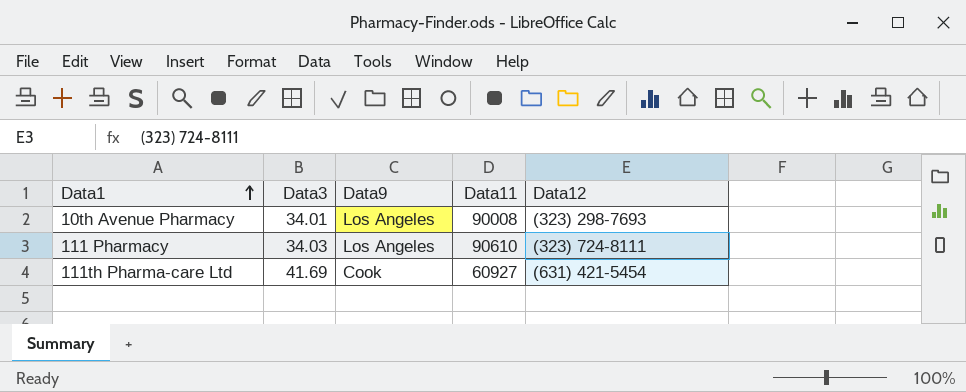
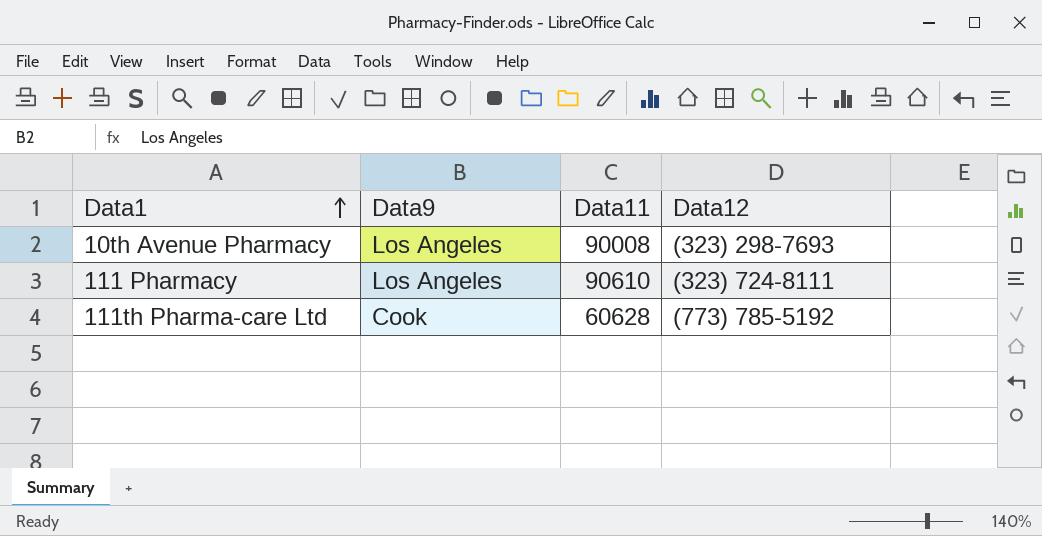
column Data3 | position: 2 -> none
111th Pharma-care Ltd | Data11: 60927 -> 60628
111th Pharma-care Ltd | Data12: (631) 421-5454 -> (773) 785-5192

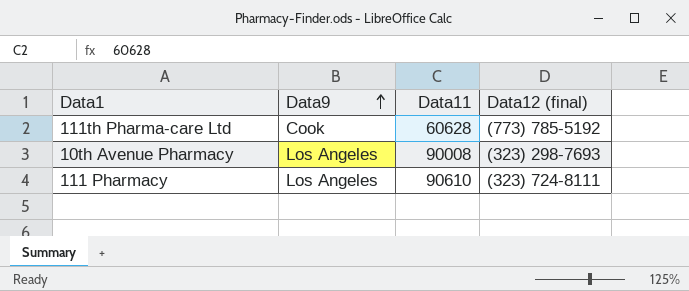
row order: Data1 ascending -> Data9 ascending
column name: Data12 -> Data12 (final)

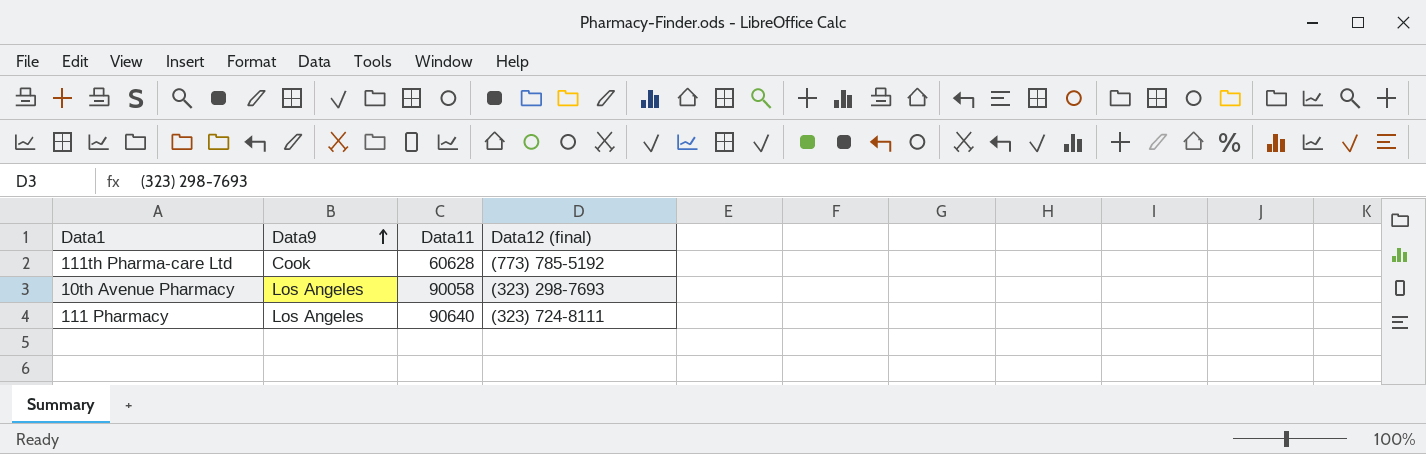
10th Avenue Pharmacy | Data11: 90008 -> 90058
111 Pharmacy | Data11: 90610 -> 90640

